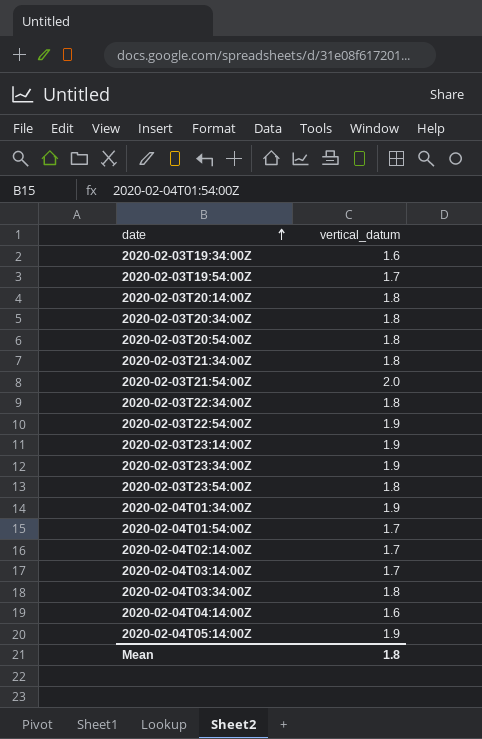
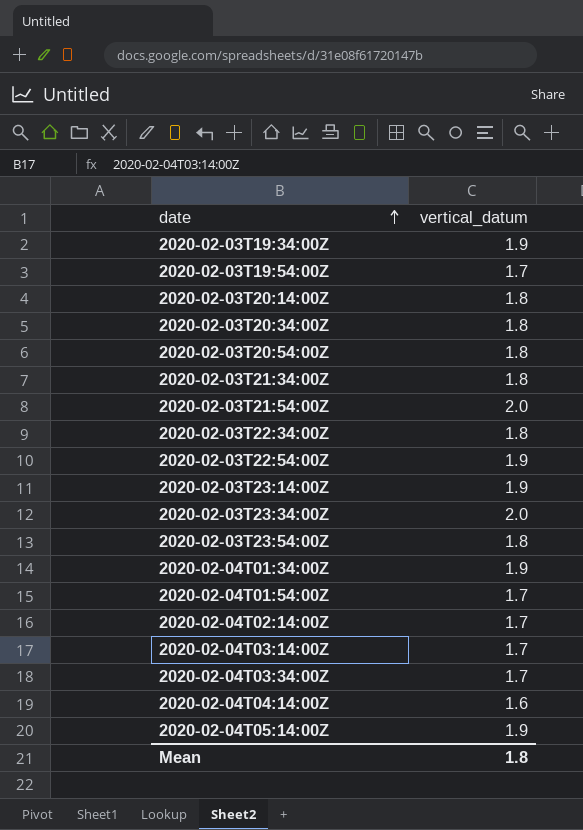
2020-02-03T19:34:00Z | vertical_datum: 1.6 -> 1.9
2020-02-03T23:34:00Z | vertical_datum: 1.9 -> 2.0
2020-02-04T03:34:00Z | vertical_datum: 1.8 -> 1.7

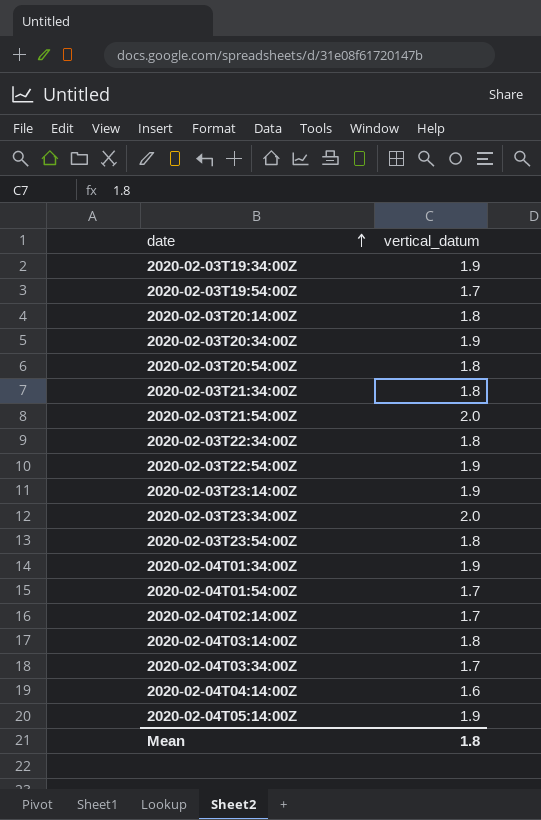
2020-02-03T20:34:00Z | vertical_datum: 1.8 -> 1.9
2020-02-04T03:14:00Z | vertical_datum: 1.7 -> 1.8

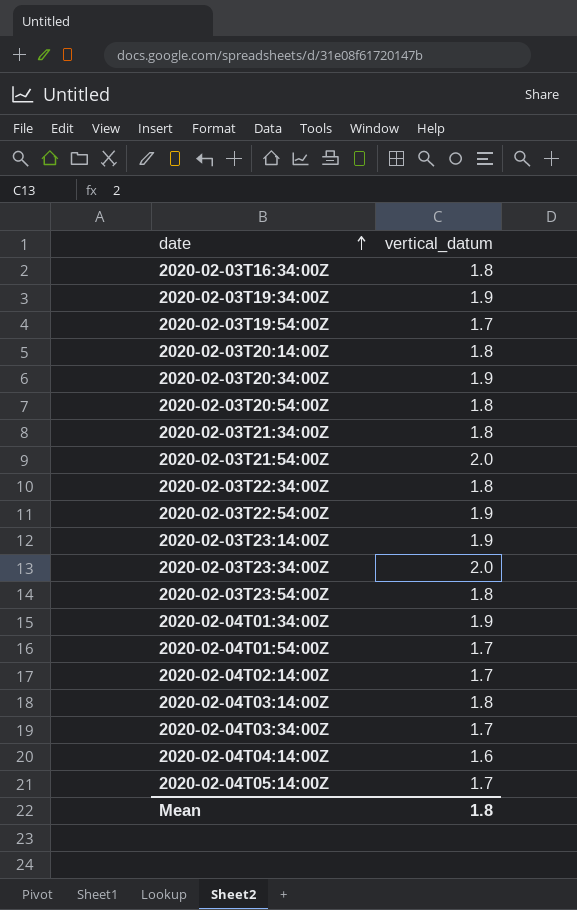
row 2020-02-03T16:34:00Z: none -> 1.8
2020-02-04T05:14:00Z | vertical_datum: 1.9 -> 1.7

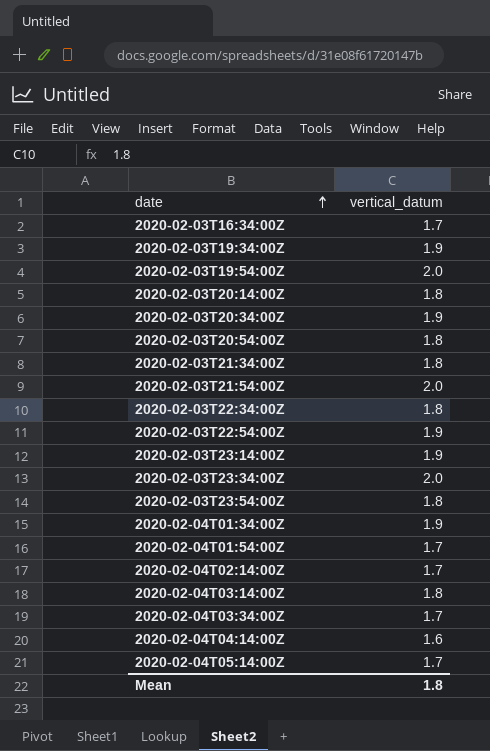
2020-02-03T16:34:00Z | vertical_datum: 1.8 -> 1.7
2020-02-03T19:54:00Z | vertical_datum: 1.7 -> 2.0

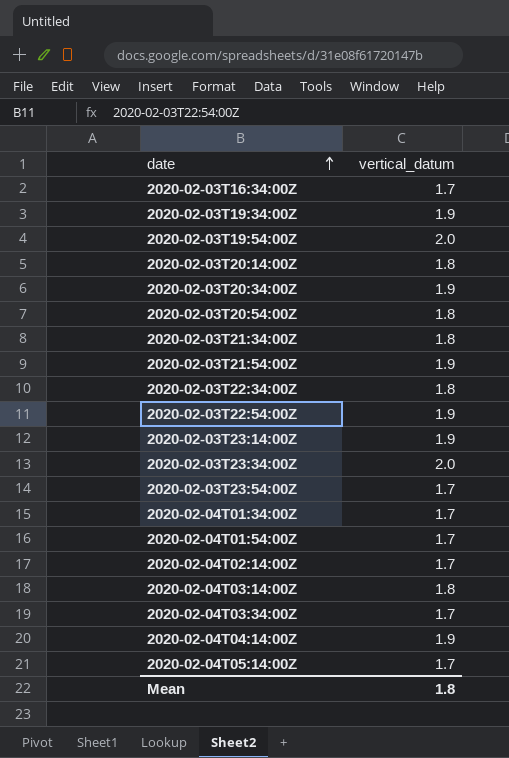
2020-02-03T21:54:00Z | vertical_datum: 2.0 -> 1.9
2020-02-03T23:54:00Z | vertical_datum: 1.8 -> 1.7
2020-02-04T01:34:00Z | vertical_datum: 1.9 -> 1.7
2020-02-04T04:14:00Z | vertical_datum: 1.6 -> 1.9

